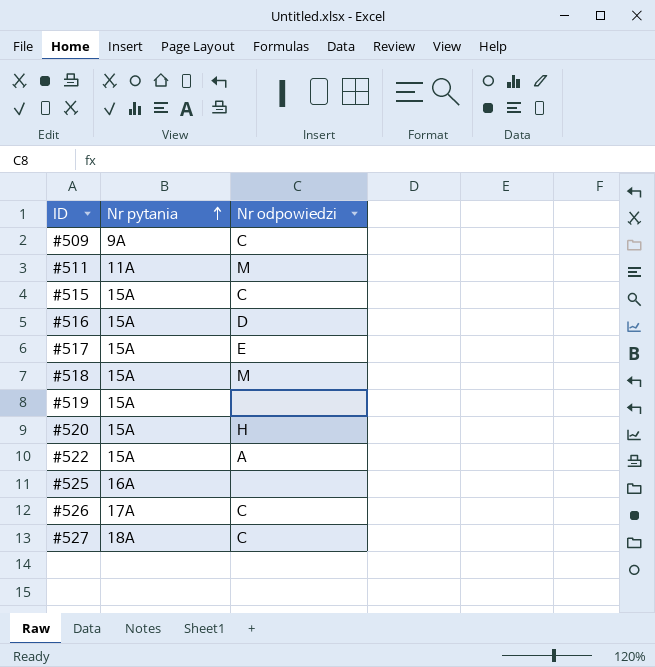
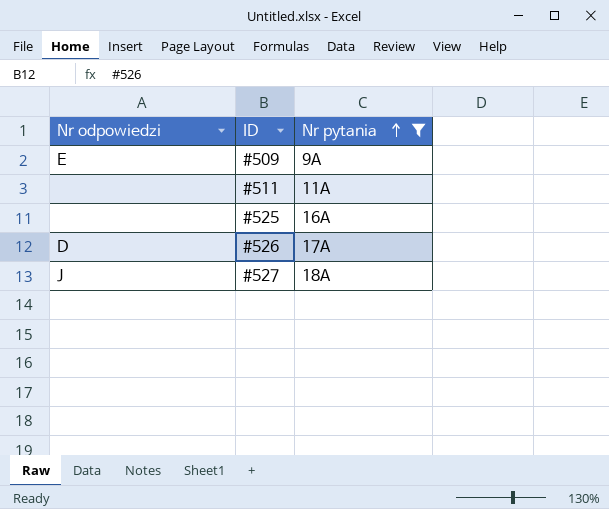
filter: none -> Nr pytania != 15A
column Nr odpowiedzi | position: 3 -> 1
#509 | Nr odpowiedzi: C -> E
#511 | Nr odpowiedzi: M -> none
#526 | Nr odpowiedzi: C -> D
#527 | Nr odpowiedzi: C -> J

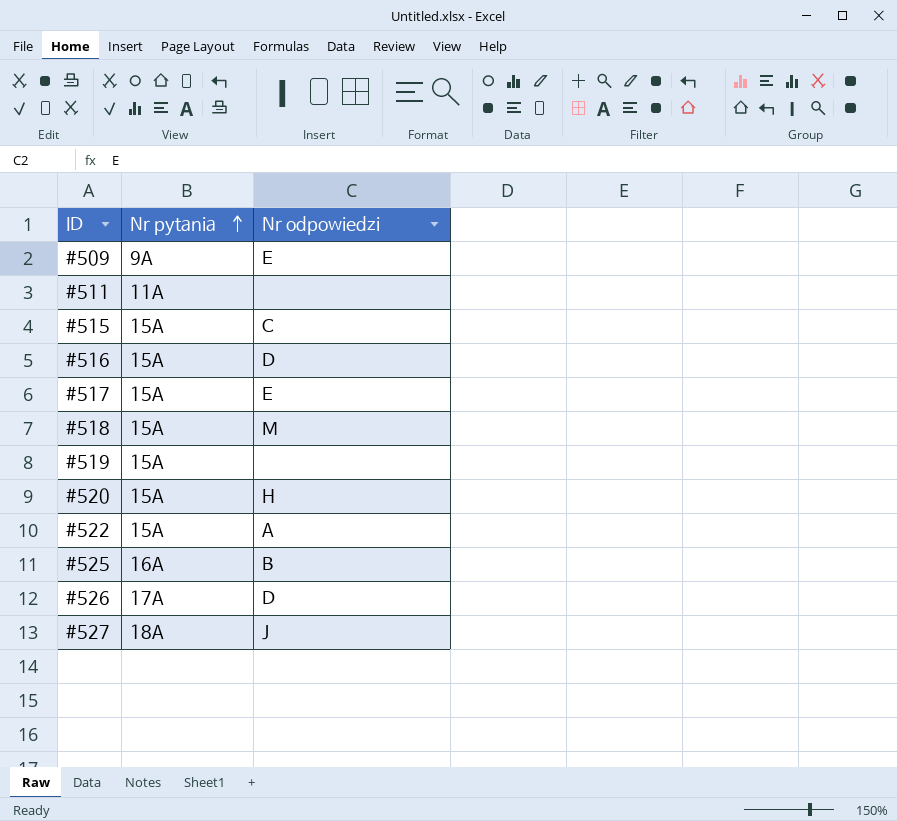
filter: Nr pytania != 15A -> none
column Nr odpowiedzi | position: 1 -> 3
#525 | Nr odpowiedzi: none -> B

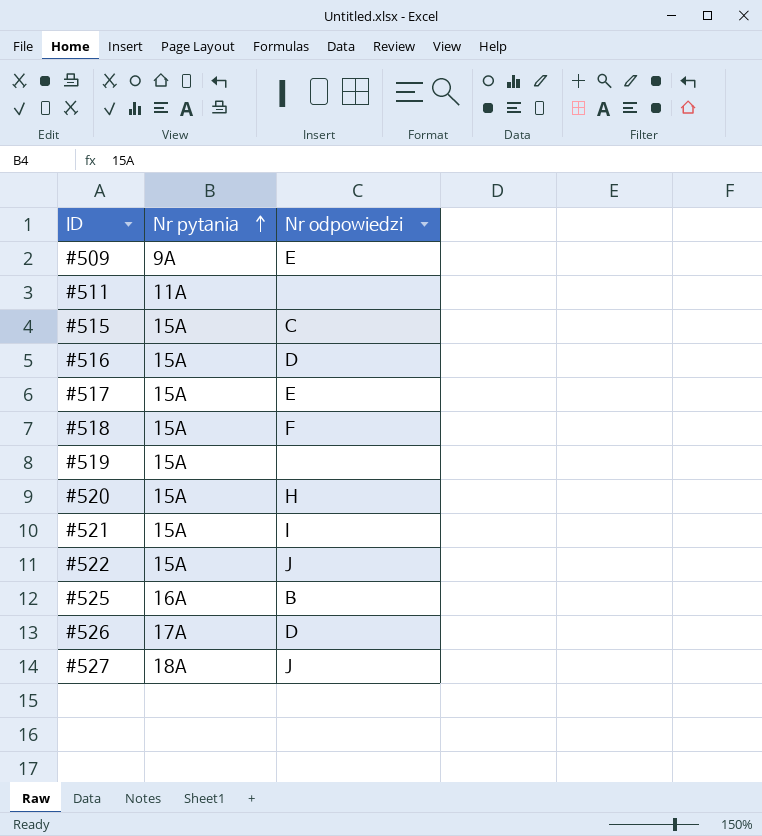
#518 | Nr odpowiedzi: M -> F
row #521: none -> 15A | I
#522 | Nr odpowiedzi: A -> J

